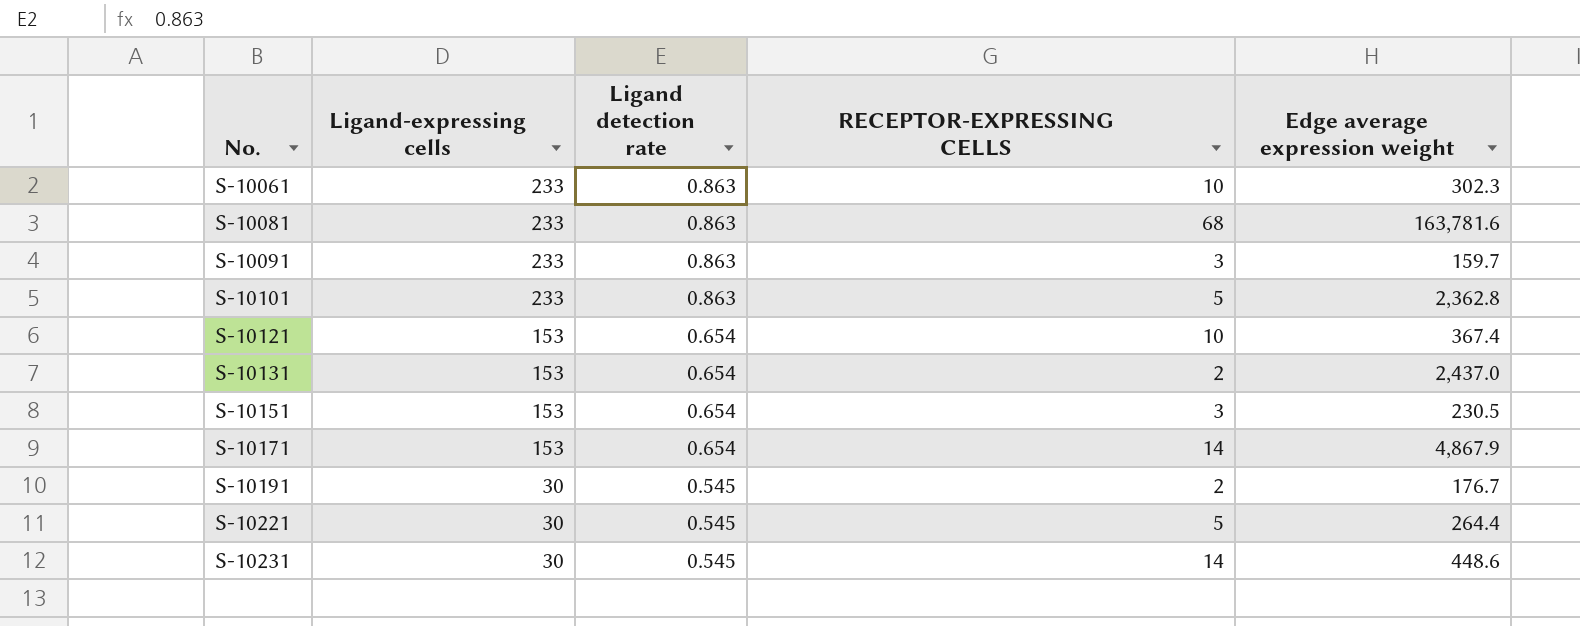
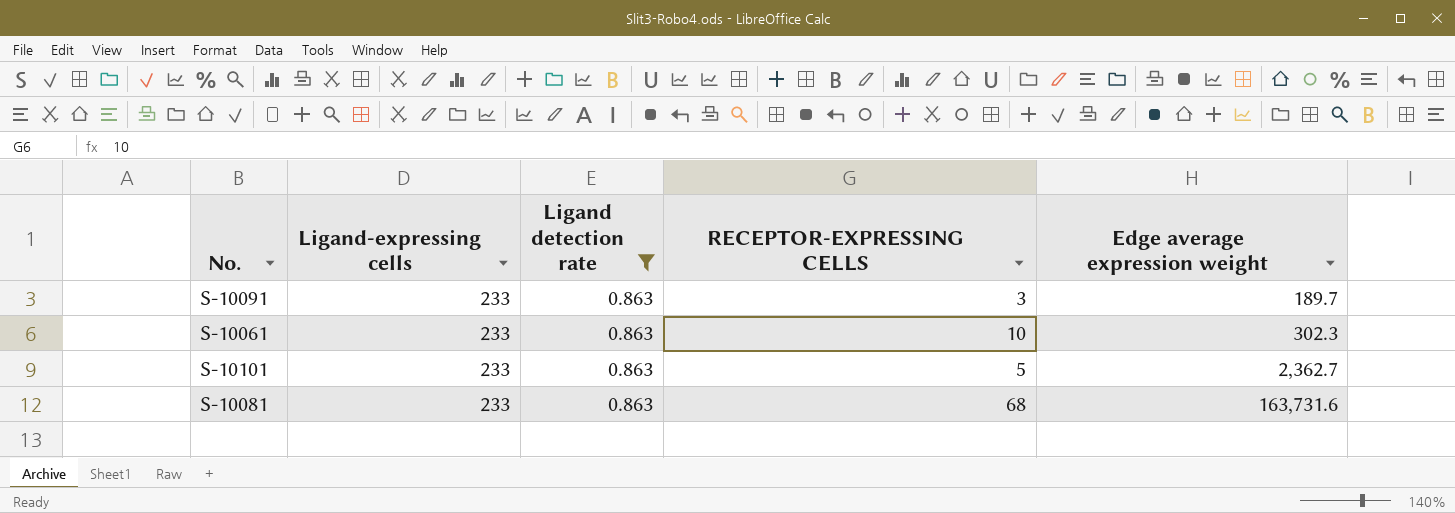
filter: none -> Ligand detection rate = 0.863
row order: No. ascending -> Edge average expression weight ascending
S-10091 | Edge average expression weight: 159.7 -> 189.7
S-10101 | Edge average expression weight: 2,362.8 -> 2,362.7
S-10081 | Edge average expression weight: 163,781.6 -> 163,731.6

